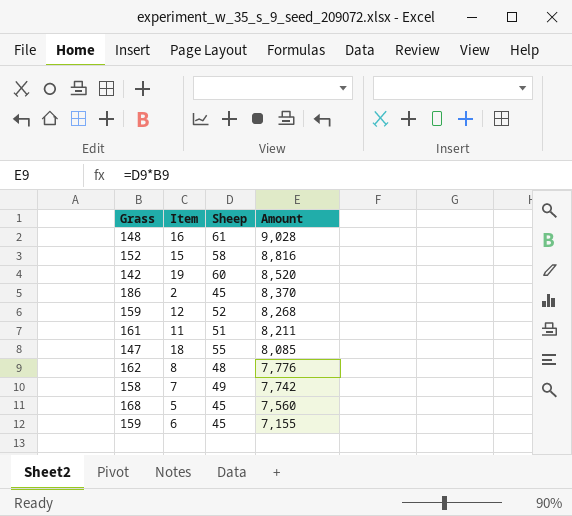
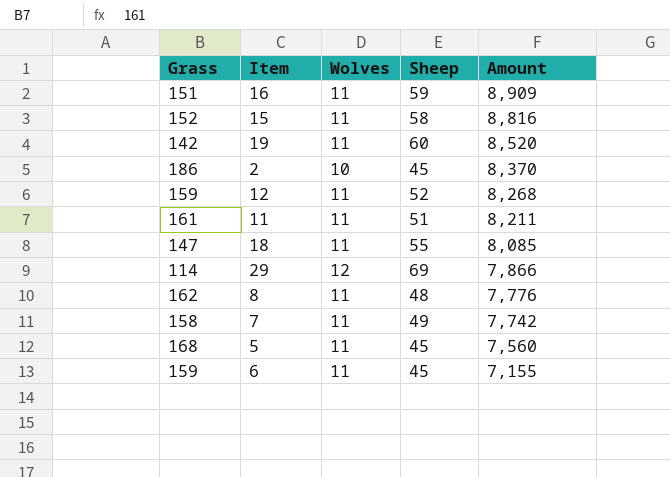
column Wolves | position: none -> 3
16 | Grass: 148 -> 151
16 | Sheep: 61 -> 59
16 | Amount: 9,028 -> 8,909
row 29: none -> 114 | 12 | 69 | 7,866

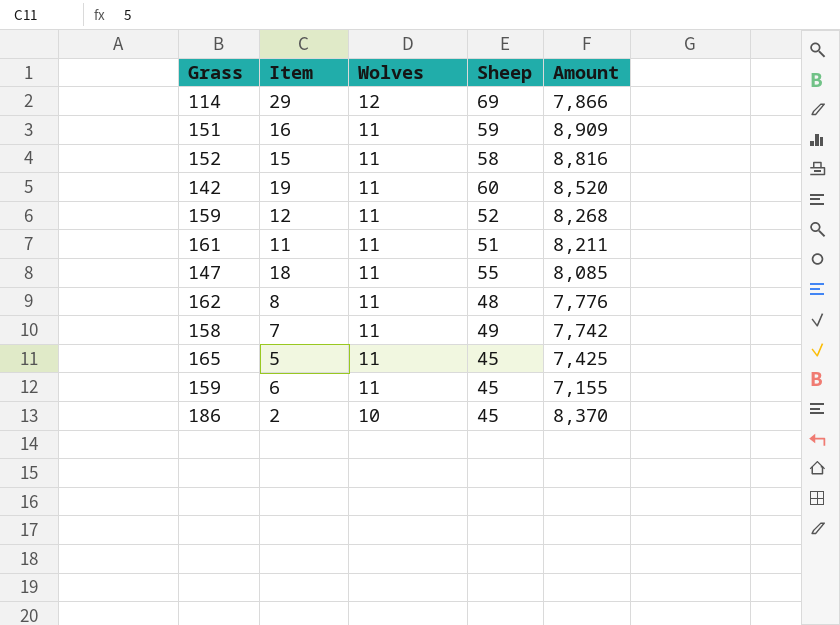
row order: Amount descending -> Wolves descending
5 | Grass: 168 -> 165
5 | Amount: 7,560 -> 7,425

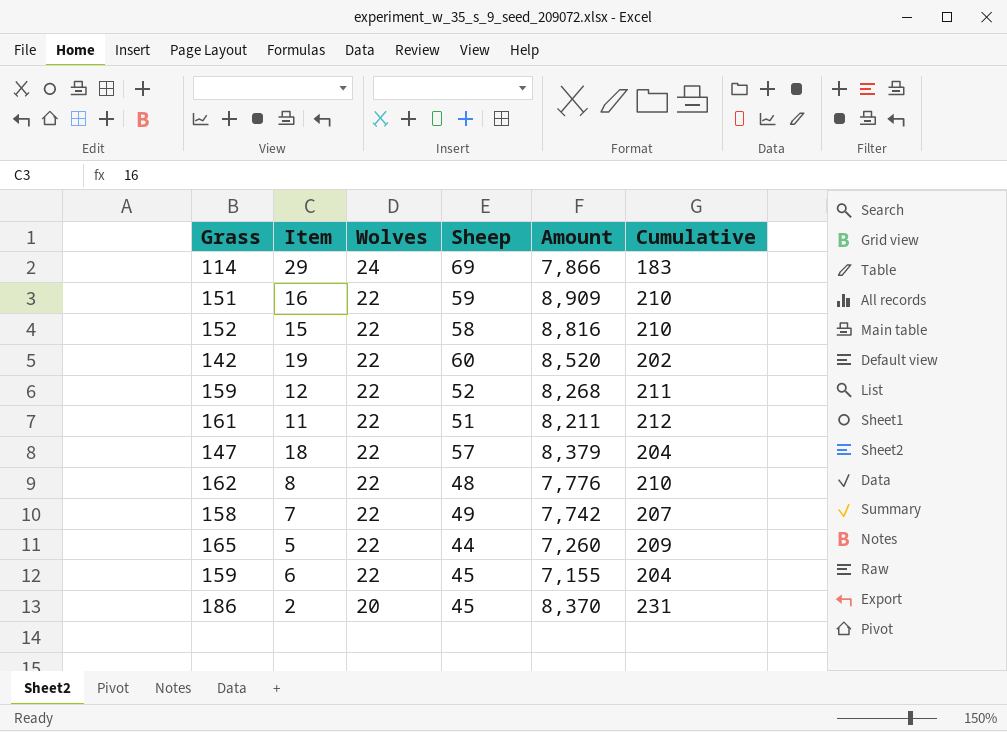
column Cumulative | formula: none -> [Grass] + [Sheep]
29 | Wolves: 12 -> 24
16 | Wolves: 11 -> 22
15 | Wolves: 11 -> 22
19 | Wolves: 11 -> 22
12 | Wolves: 11 -> 22
11 | Wolves: 11 -> 22
18 | Wolves: 11 -> 22
18 | Sheep: 55 -> 57
18 | Amount: 8,085 -> 8,379
8 | Wolves: 11 -> 22
7 | Wolves: 11 -> 22
5 | Wolves: 11 -> 22
5 | Sheep: 45 -> 44
5 | Amount: 7,425 -> 7,260
6 | Wolves: 11 -> 22
2 | Wolves: 10 -> 20

